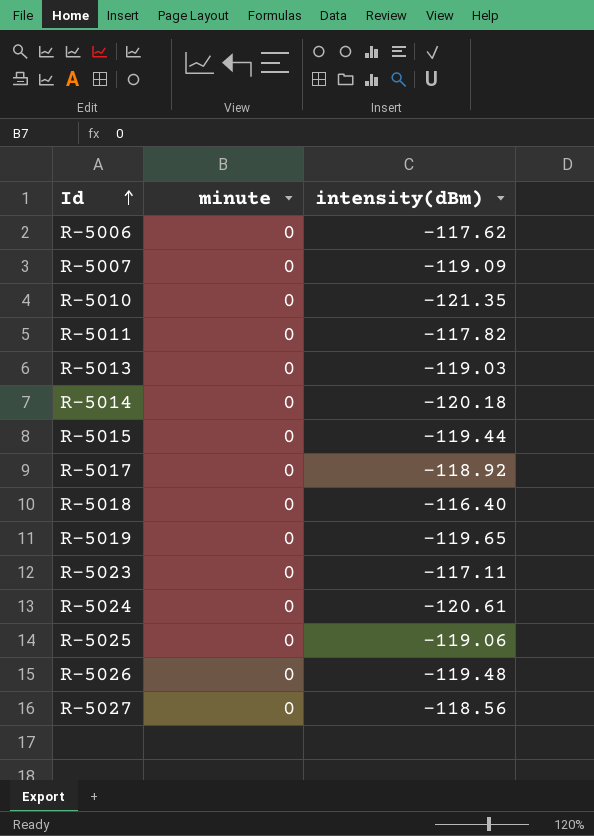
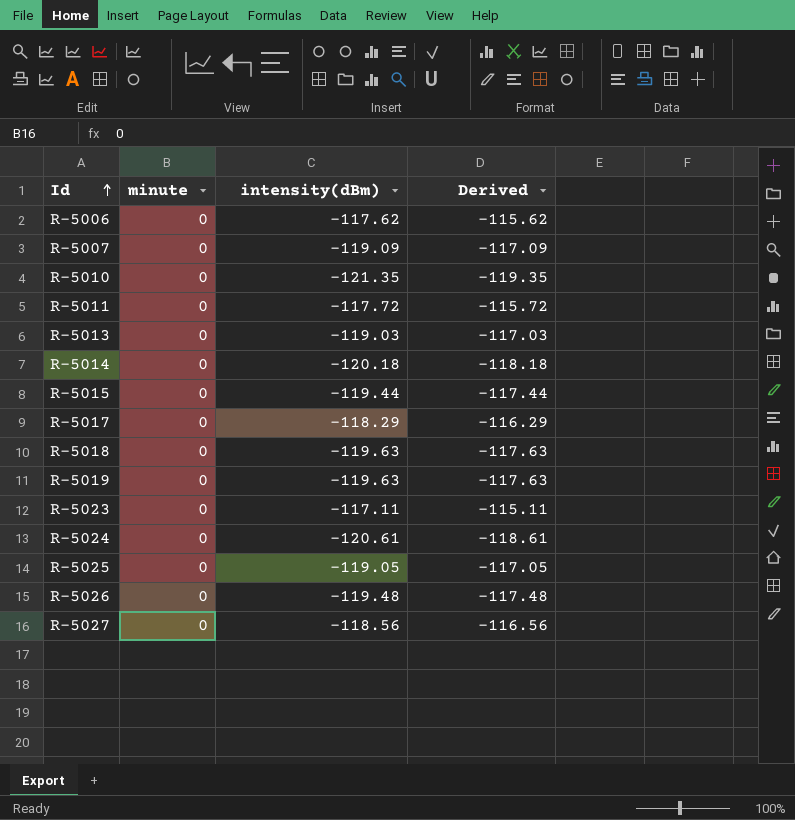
column Derived | formula: none -> [intensity(dBm)] + 2
R-5011 | intensity(dBm): -117.82 -> -117.72
R-5017 | intensity(dBm): -118.92 -> -118.29
R-5018 | intensity(dBm): -116.40 -> -119.63
R-5019 | intensity(dBm): -119.65 -> -119.63
R-5025 | intensity(dBm): -119.06 -> -119.05

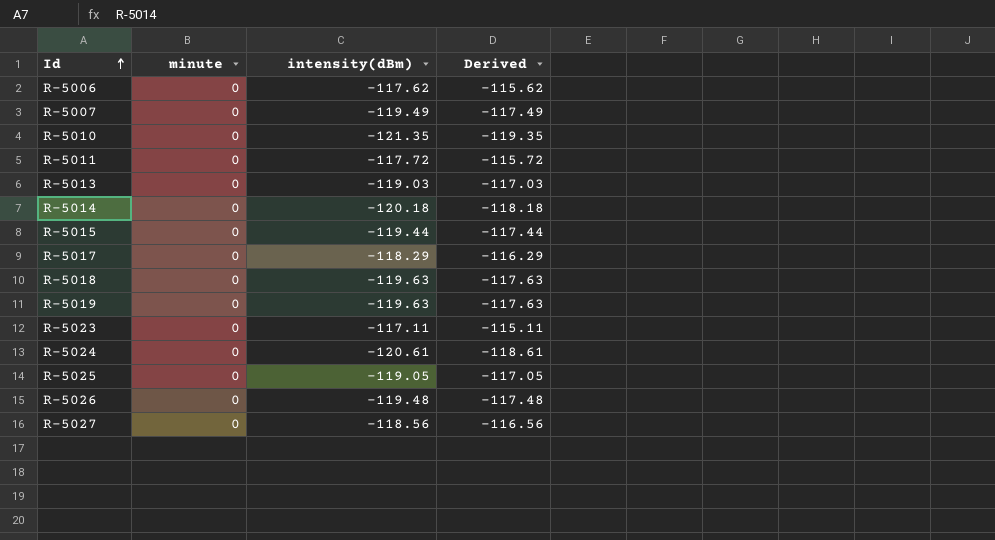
R-5007 | intensity(dBm): -119.09 -> -119.49
R-5007 | Derived: -117.09 -> -117.49

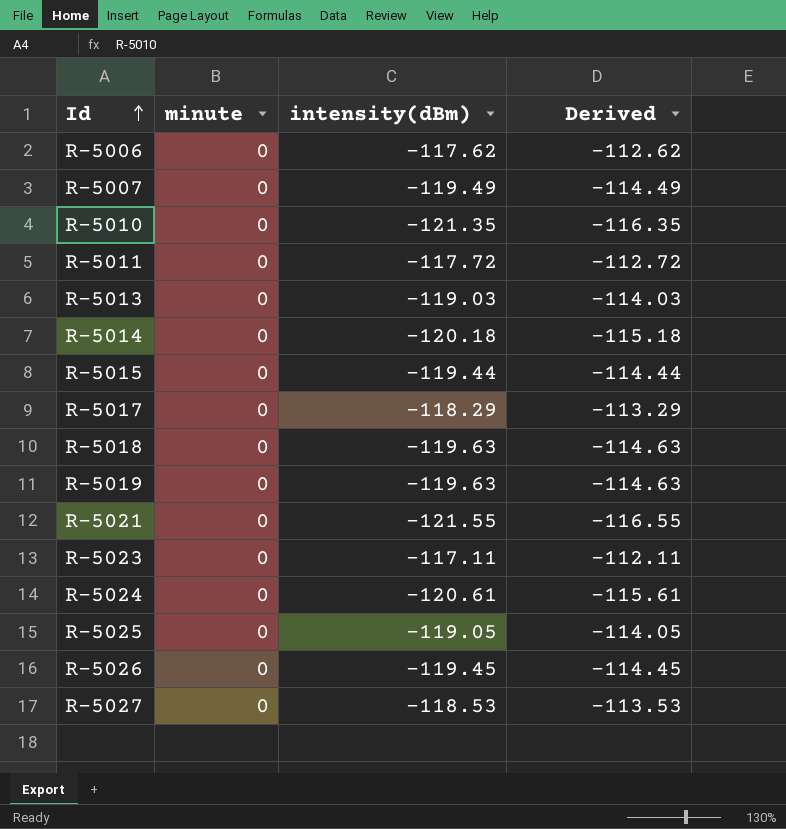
column Derived | formula: [intensity(dBm)] + 2 -> [intensity(dBm)] + 5
row R-5021: none -> 0 | -121.55 | -116.55
R-5026 | intensity(dBm): -119.48 -> -119.45
R-5027 | intensity(dBm): -118.56 -> -118.53

